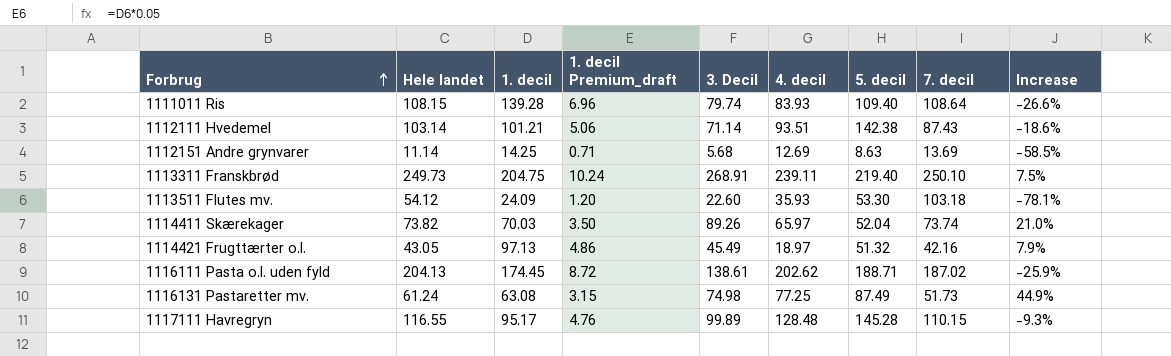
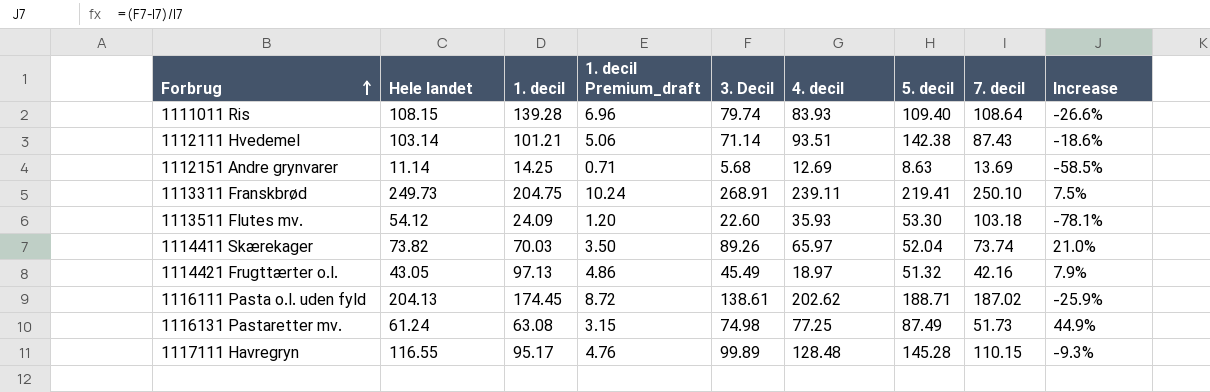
1113311 Franskbrød | 5. decil: 219.40 -> 219.41

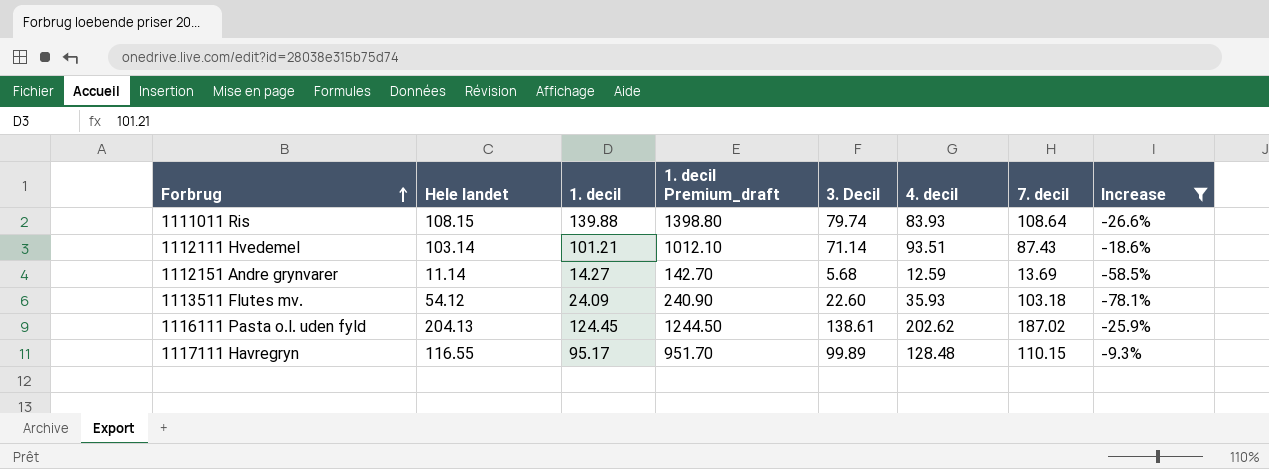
filter: none -> Increase <= -9.3%
column 5. decil | position: 7 -> none
column 1. decil Premium_draft | formula: [1. decil] * 0.05 -> [1. decil] * 10
1111011 Ris | 1. decil: 139.28 -> 139.88
1112151 Andre grynvarer | 1. decil: 14.25 -> 14.27
1112151 Andre grynvarer | 4. decil: 12.69 -> 12.59
1116111 Pasta o.l. uden fyld | 1. decil: 174.45 -> 124.45

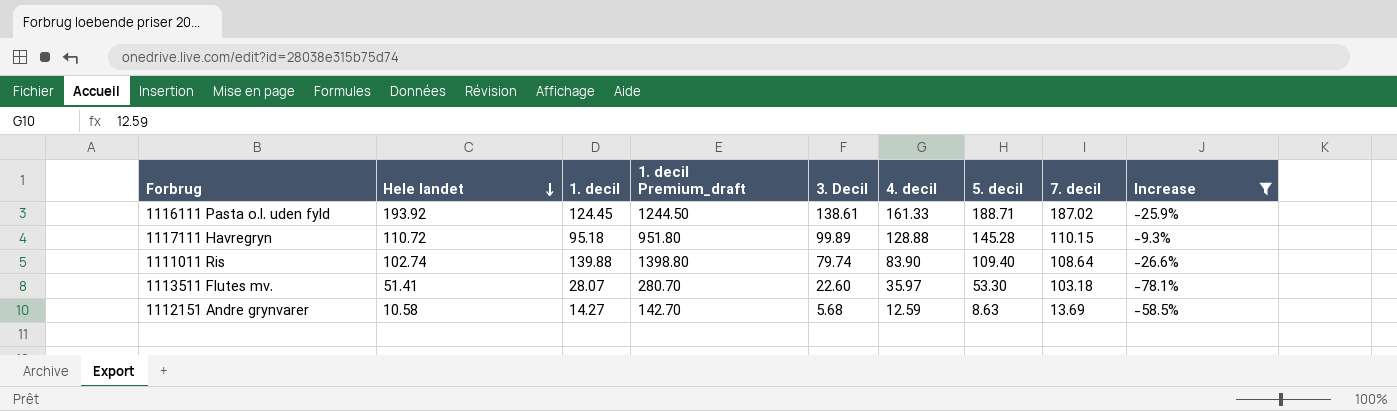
row order: Forbrug ascending -> Hele landet descending
column 5. decil | position: none -> 7
row 1112111 Hvedemel: 103.14 | 101.21 | 1012.10 | 71.14 | 93.51 | 87.43 | -18.6% -> none
1116111 Pasta o.l. uden fyld | Hele landet: 204.13 -> 193.92
1116111 Pasta o.l. uden fyld | 4. decil: 202.62 -> 161.33
1117111 Havregryn | Hele landet: 116.55 -> 110.72
1117111 Havregryn | 1. decil: 95.17 -> 95.18
1117111 Havregryn | 1. decil Premium_draft: 951.70 -> 951.80
1117111 Havregryn | 4. decil: 128.48 -> 128.88
1111011 Ris | Hele landet: 108.15 -> 102.74
1111011 Ris | 4. decil: 83.93 -> 83.90
1113511 Flutes mv. | Hele landet: 54.12 -> 51.41
1113511 Flutes mv. | 1. decil: 24.09 -> 28.07
1113511 Flutes mv. | 1. decil Premium_draft: 240.90 -> 280.70
1113511 Flutes mv. | 4. decil: 35.93 -> 35.97
1112151 Andre grynvarer | Hele landet: 11.14 -> 10.58

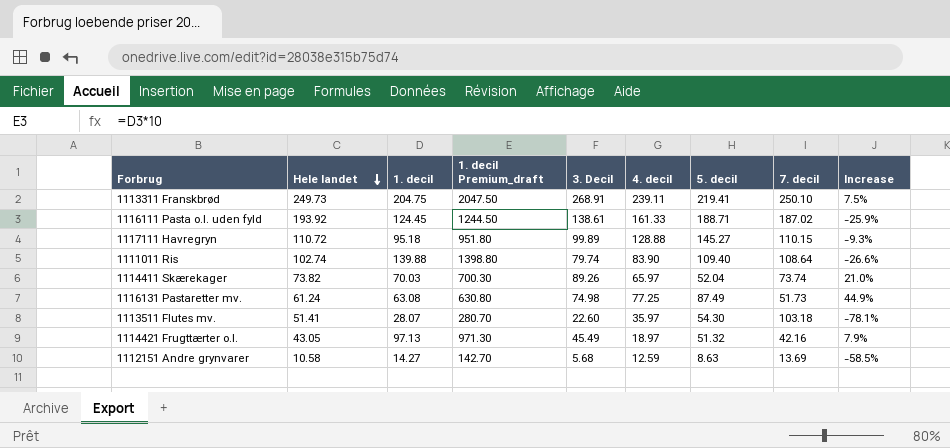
filter: Increase <= -9.3% -> none
1117111 Havregryn | 5. decil: 145.28 -> 145.27
1113511 Flutes mv. | 5. decil: 53.30 -> 54.30

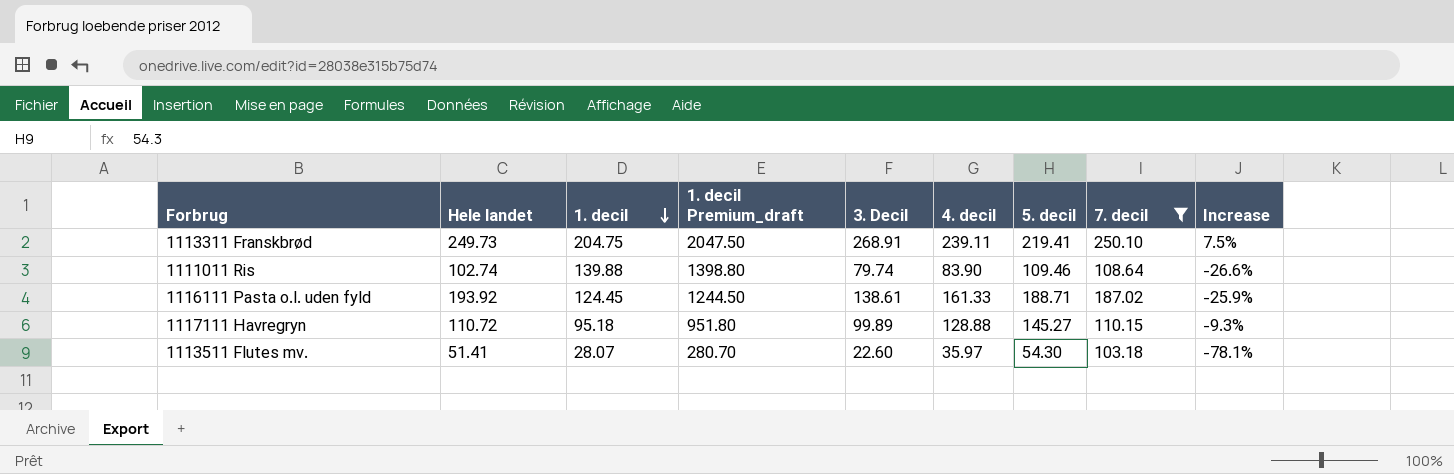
filter: none -> 7. decil >= 103.18
row order: Hele landet descending -> 1. decil descending
1111011 Ris | 5. decil: 109.40 -> 109.46

